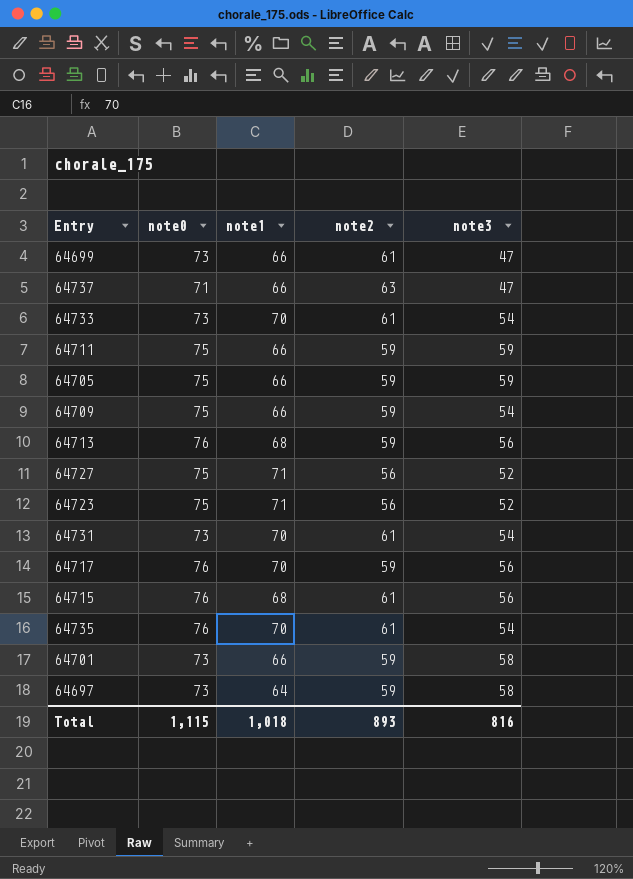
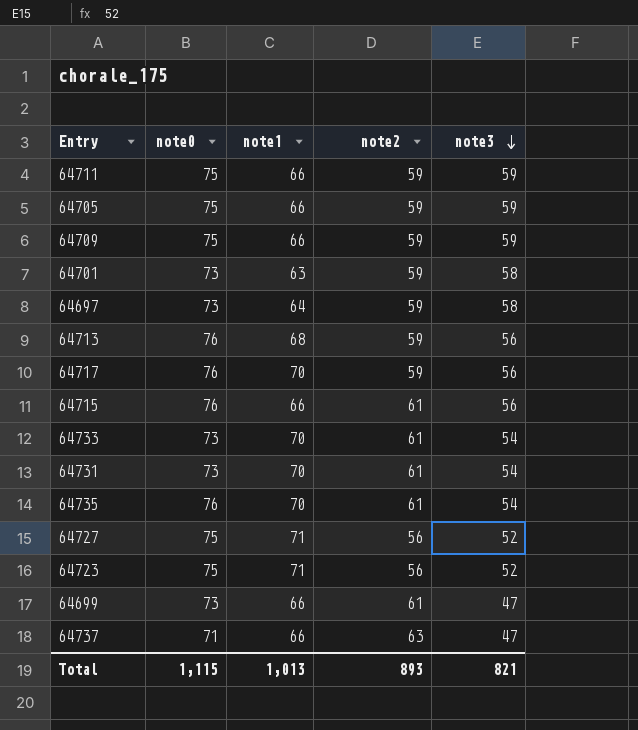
row order: none -> note3 descending
64709 | note3: 54 -> 59
64701 | note1: 66 -> 63
64715 | note1: 68 -> 66
Total | note1: 1,018 -> 1,013
Total | note3: 816 -> 821

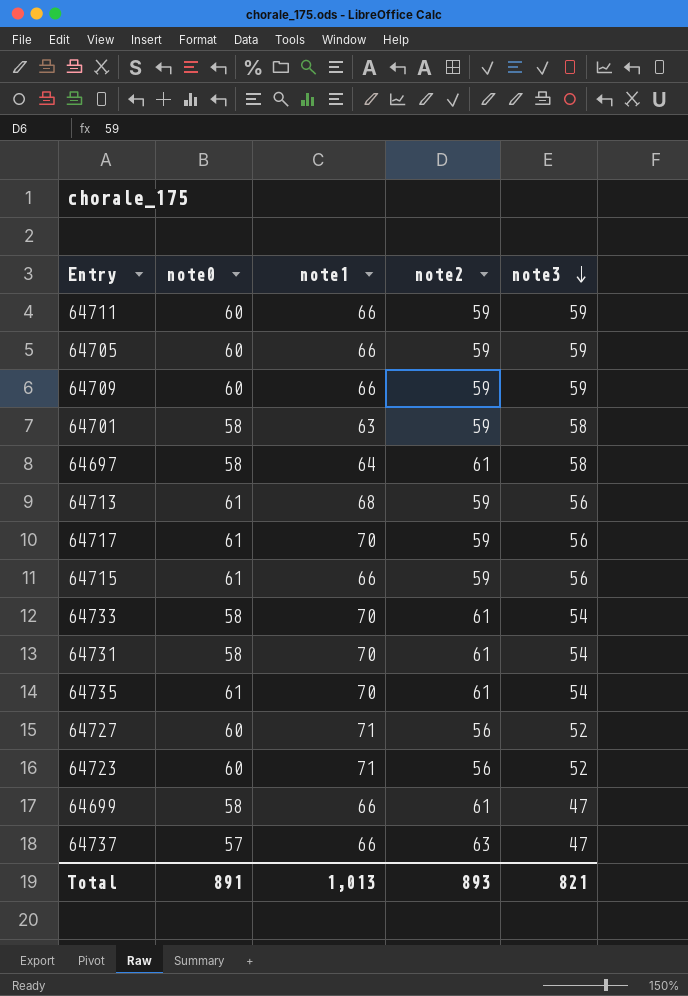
64711 | note0: 75 -> 60
64705 | note0: 75 -> 60
64709 | note0: 75 -> 60
64701 | note0: 73 -> 58
64697 | note0: 73 -> 58
64697 | note2: 59 -> 61
64713 | note0: 76 -> 61
64717 | note0: 76 -> 61
64715 | note0: 76 -> 61
64715 | note2: 61 -> 59
64733 | note0: 73 -> 58
64731 | note0: 73 -> 58
64735 | note0: 76 -> 61
64727 | note0: 75 -> 60
64723 | note0: 75 -> 60
64699 | note0: 73 -> 58
64737 | note0: 71 -> 57
Total | note0: 1,115 -> 891

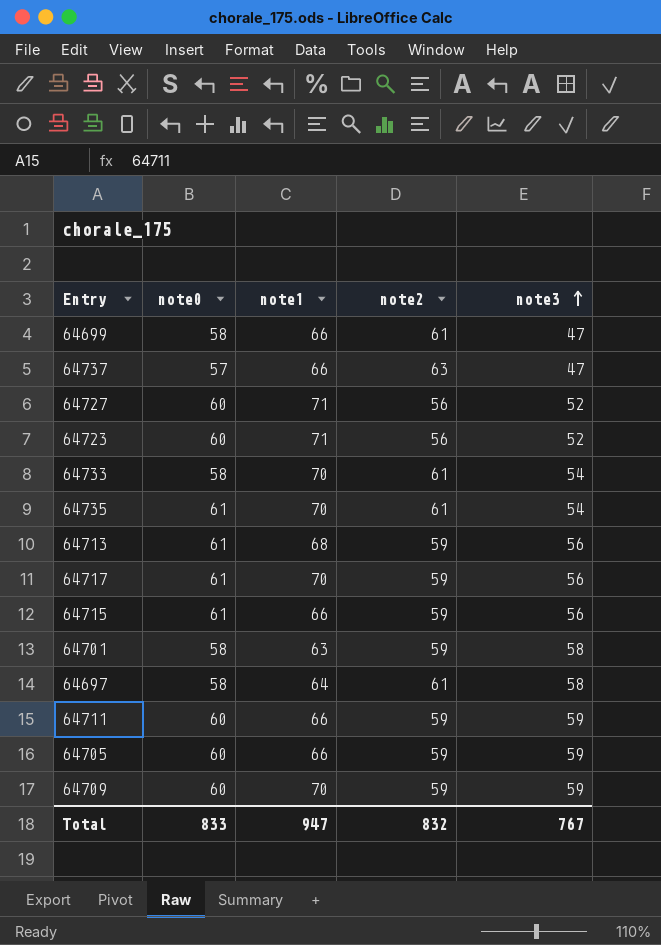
row order: note3 descending -> note3 ascending
row 64731: 58 | 70 | 61 | 54 -> none
64709 | note1: 66 -> 70
Total | note0: 891 -> 833
Total | note1: 1,013 -> 947
Total | note2: 893 -> 832
Total | note3: 821 -> 767

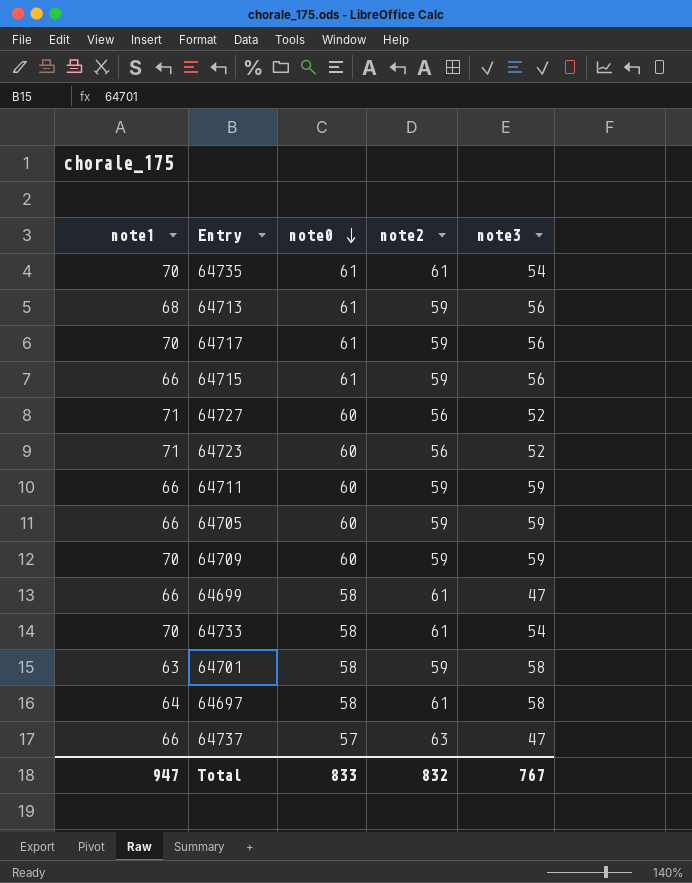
row order: note3 ascending -> note0 descending
column note1 | position: 3 -> 1

